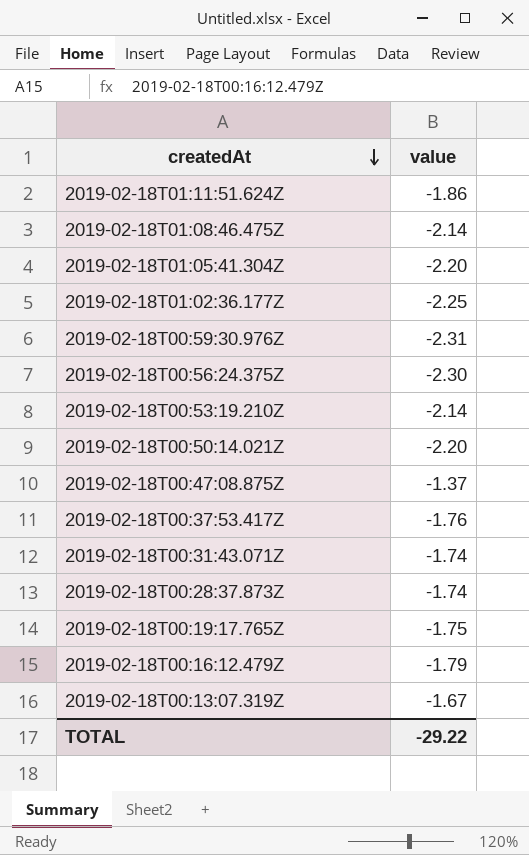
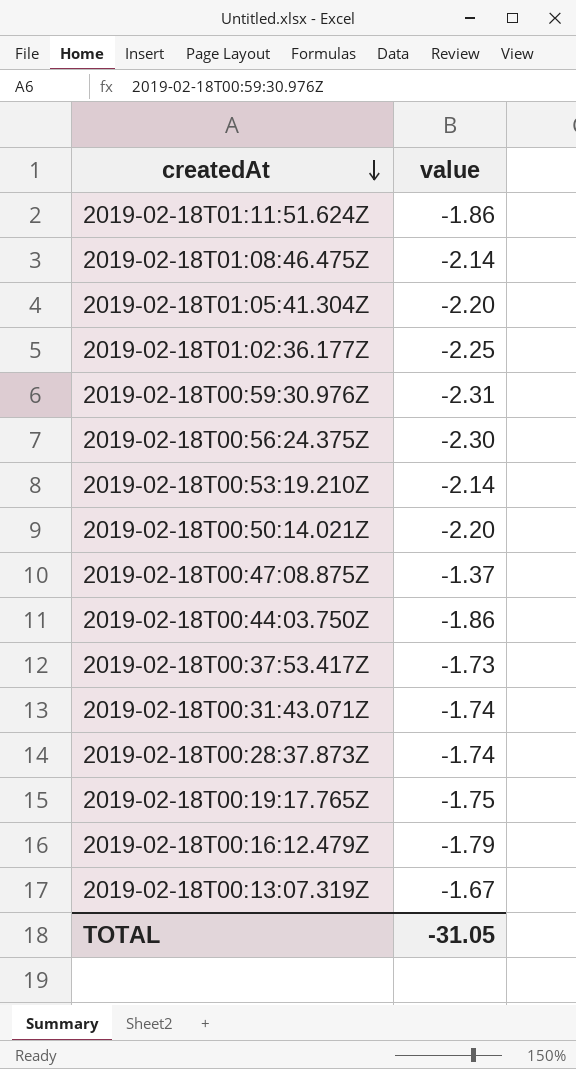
row 2019-02-18T00:44:03.750Z: none -> -1.86
2019-02-18T00:37:53.417Z | value: -1.76 -> -1.73
TOTAL | value: -29.22 -> -31.05

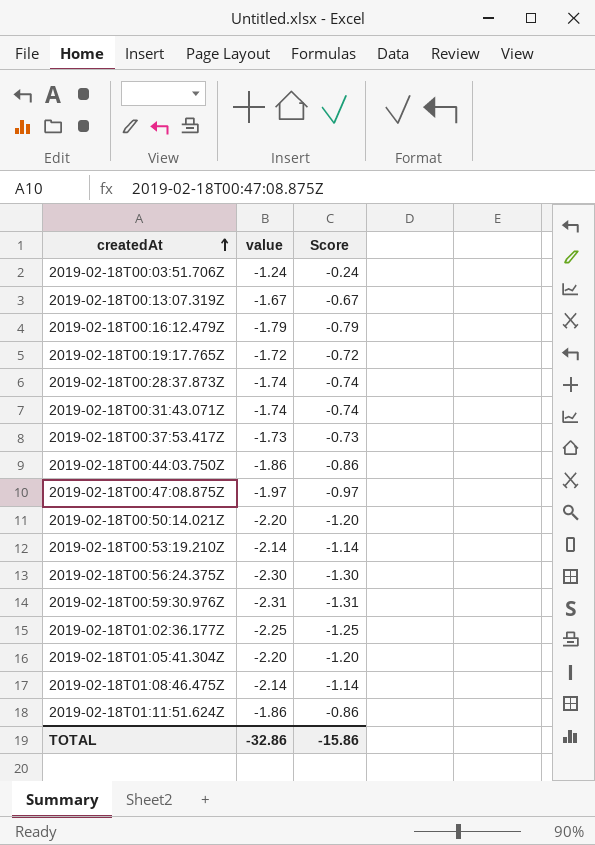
row order: createdAt descending -> createdAt ascending
column Score | formula: none -> [value] + 1
row 2019-02-18T00:03:51.706Z: none -> -1.24 | -0.24
2019-02-18T00:19:17.765Z | value: -1.75 -> -1.72
2019-02-18T00:47:08.875Z | value: -1.37 -> -1.97
TOTAL | value: -31.05 -> -32.86

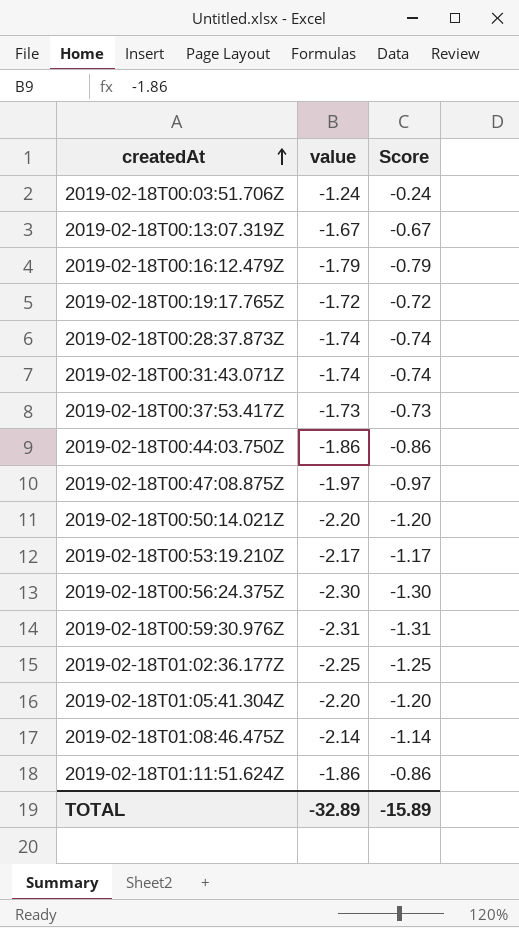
2019-02-18T00:53:19.210Z | value: -2.14 -> -2.17
2019-02-18T00:53:19.210Z | Score: -1.14 -> -1.17
TOTAL | value: -32.86 -> -32.89
TOTAL | Score: -15.86 -> -15.89

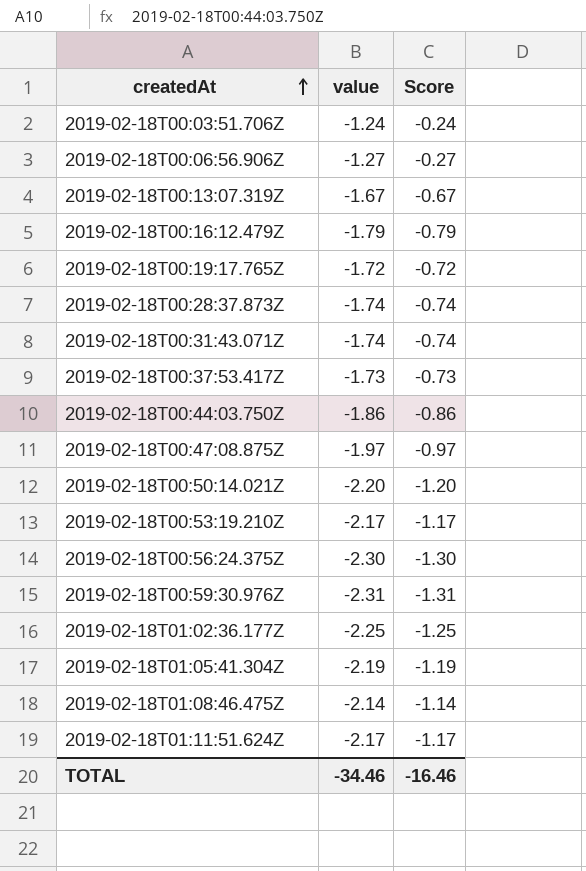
row 2019-02-18T00:06:56.906Z: none -> -1.27 | -0.27
2019-02-18T01:05:41.304Z | value: -2.20 -> -2.19
2019-02-18T01:05:41.304Z | Score: -1.20 -> -1.19
2019-02-18T01:11:51.624Z | value: -1.86 -> -2.17
2019-02-18T01:11:51.624Z | Score: -0.86 -> -1.17
TOTAL | value: -32.89 -> -34.46
TOTAL | Score: -15.89 -> -16.46

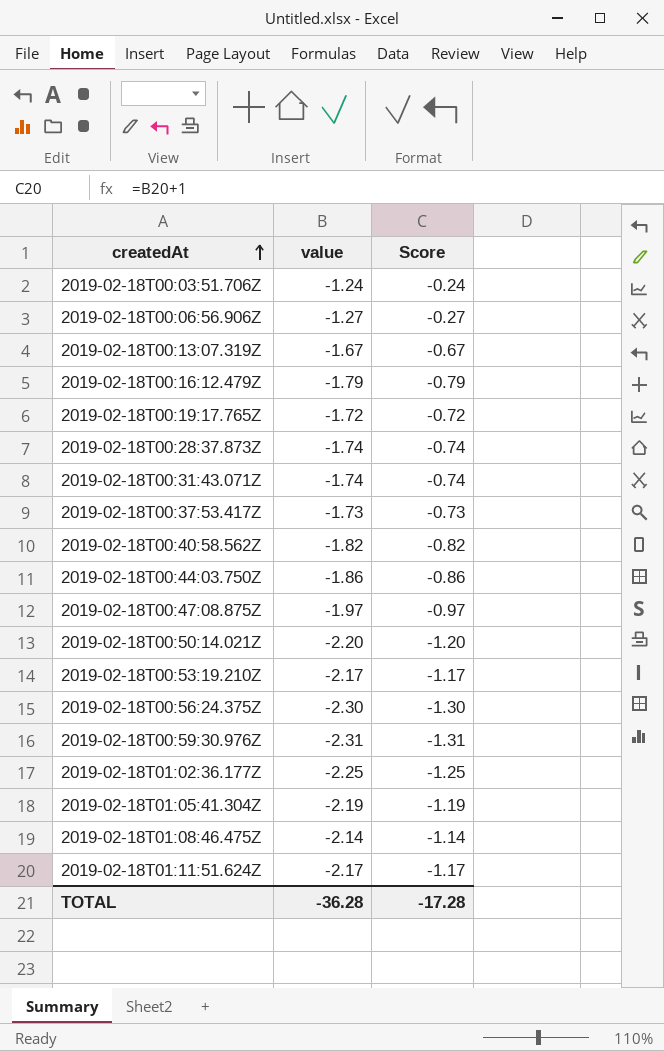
row 2019-02-18T00:40:58.562Z: none -> -1.82 | -0.82
TOTAL | value: -34.46 -> -36.28
TOTAL | Score: -16.46 -> -17.28

